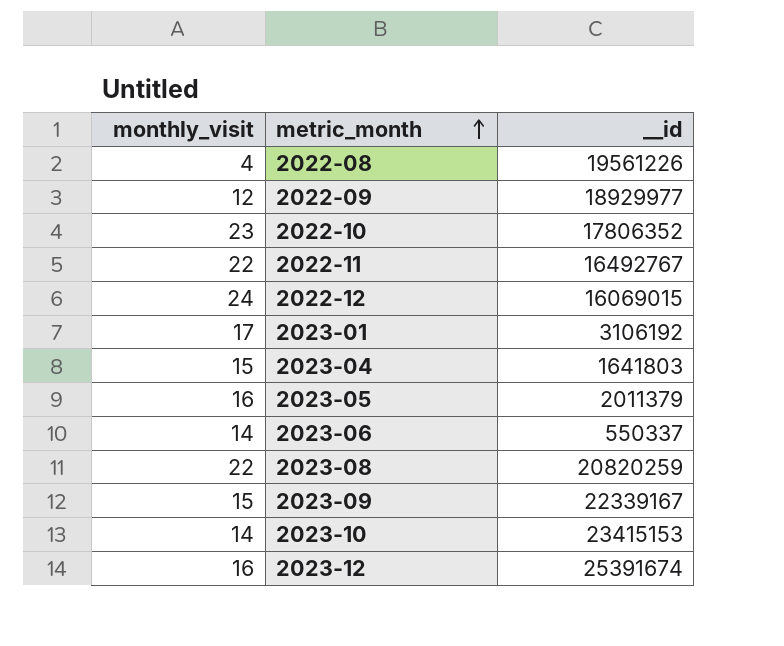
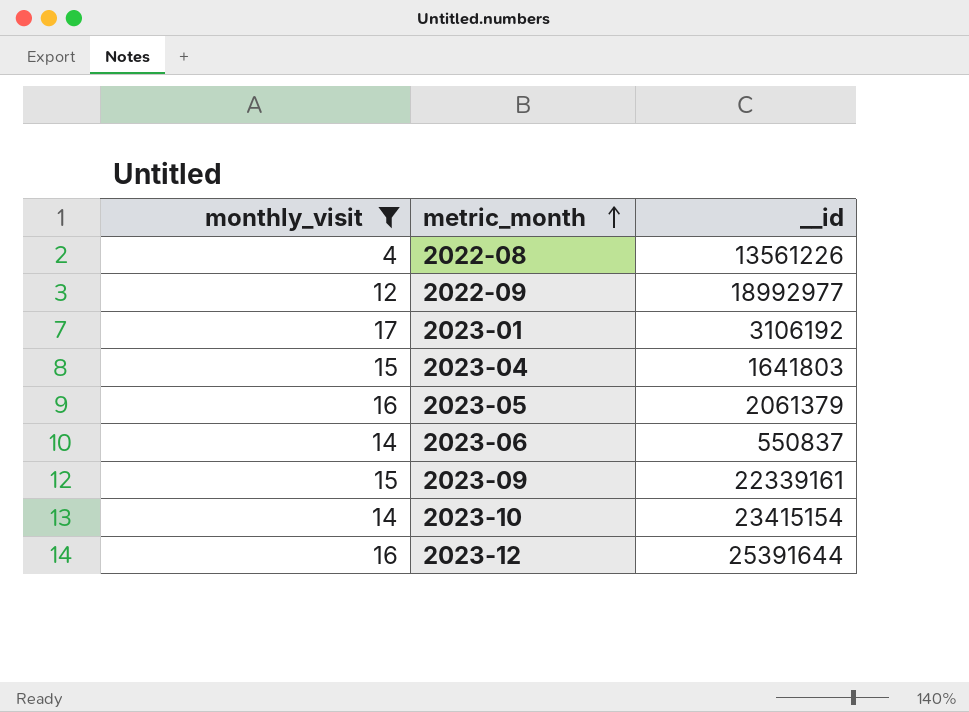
filter: none -> monthly_visit <= 17
2022-08 | __id: 19561226 -> 13561226
2022-09 | __id: 18929977 -> 18992977
2023-05 | __id: 2011379 -> 2061379
2023-06 | __id: 550337 -> 550837
2023-09 | __id: 22339167 -> 22339161
2023-10 | __id: 23415153 -> 23415154
2023-12 | __id: 25391674 -> 25391644

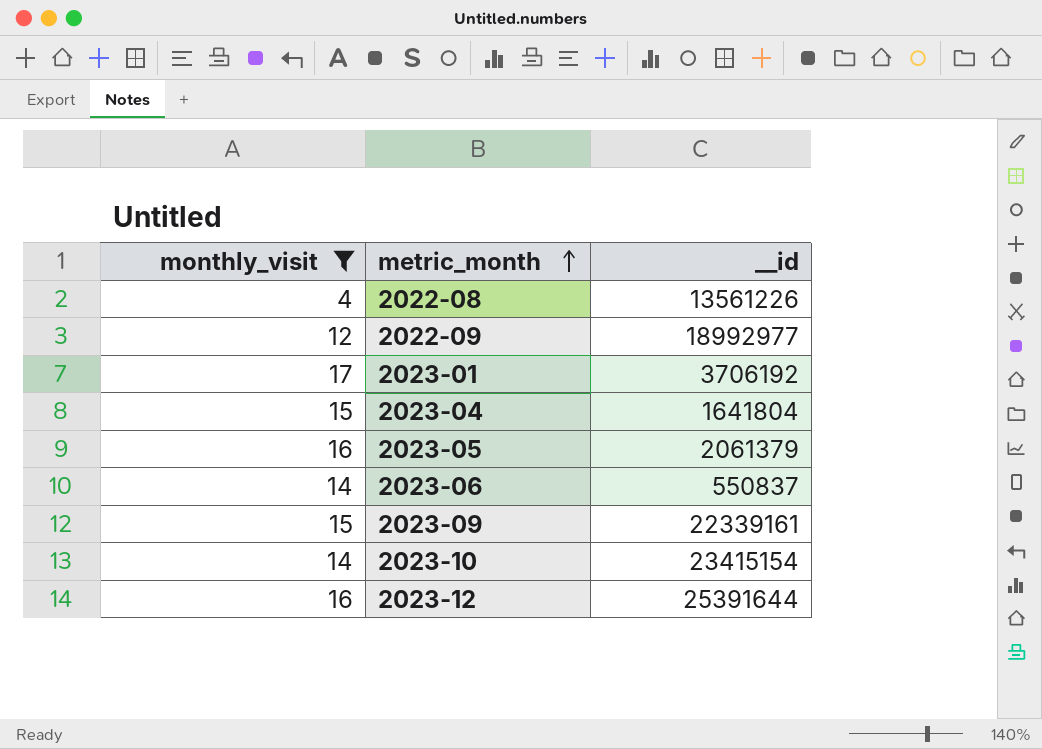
2023-01 | __id: 3106192 -> 3706192
2023-04 | __id: 1641803 -> 1641804

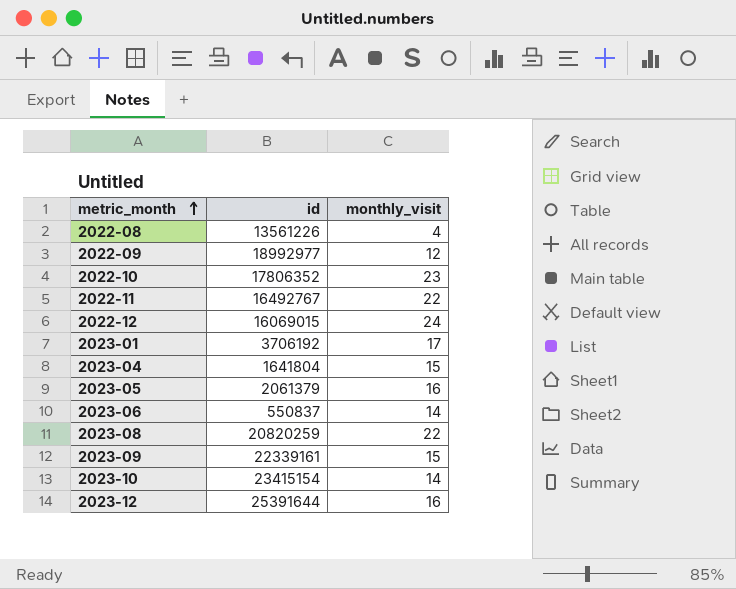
filter: monthly_visit <= 17 -> none
column name: __id -> id
column monthly_visit | position: 1 -> 3

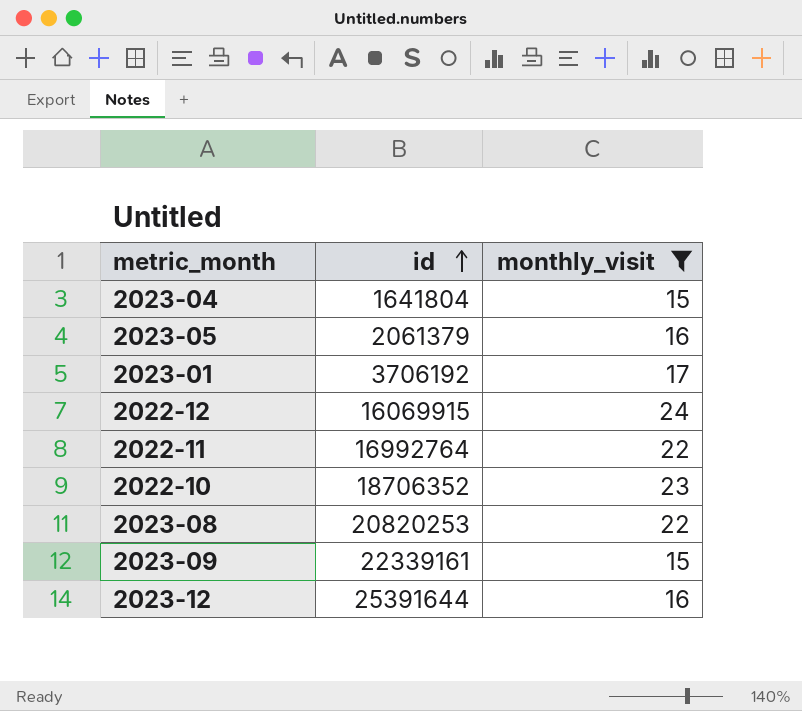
filter: none -> monthly_visit >= 15
row order: metric_month ascending -> id ascending
2022-12 | id: 16069015 -> 16069915
2022-11 | id: 16492767 -> 16992764
2022-10 | id: 17806352 -> 18706352
2023-08 | id: 20820259 -> 20820253

